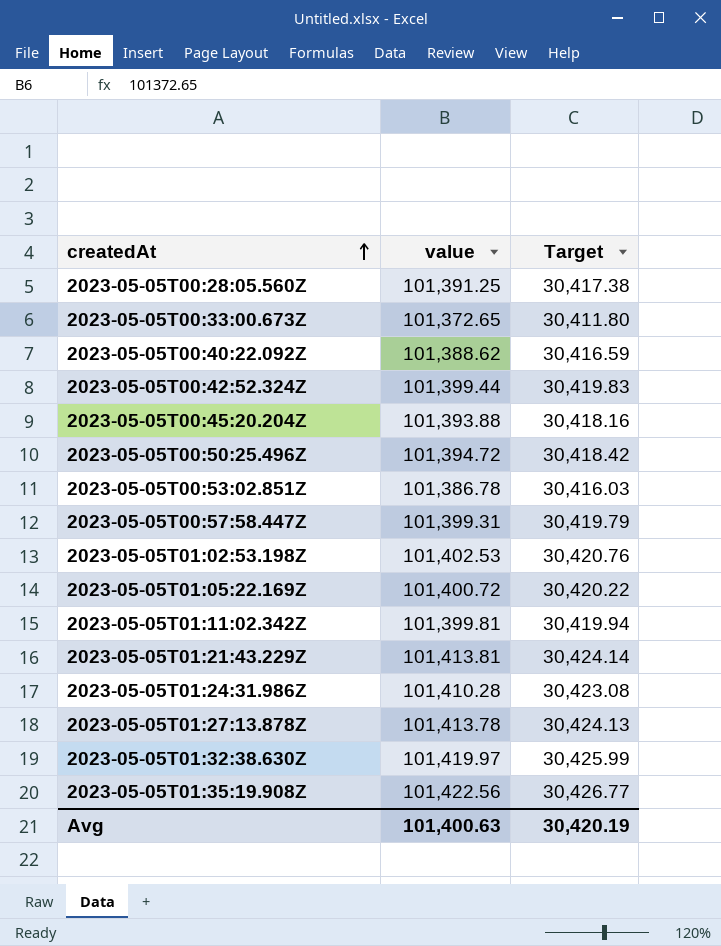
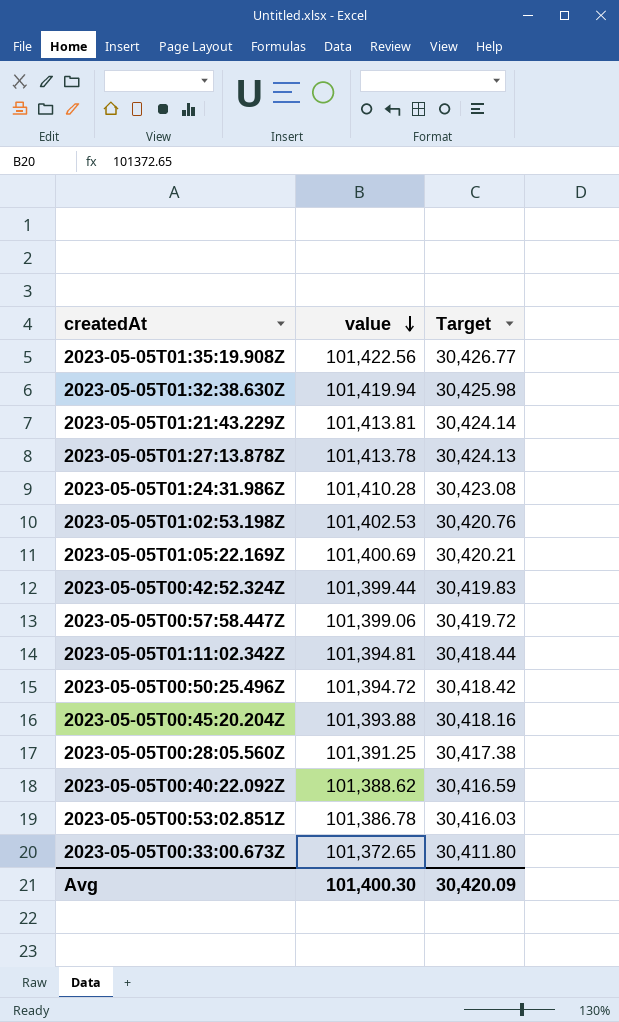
row order: createdAt ascending -> value descending
2023-05-05T01:32:38.630Z | value: 101,419.97 -> 101,419.94
2023-05-05T01:32:38.630Z | Target: 30,425.99 -> 30,425.98
2023-05-05T01:05:22.169Z | value: 101,400.72 -> 101,400.69
2023-05-05T01:05:22.169Z | Target: 30,420.22 -> 30,420.21
2023-05-05T00:57:58.447Z | value: 101,399.31 -> 101,399.06
2023-05-05T00:57:58.447Z | Target: 30,419.79 -> 30,419.72
2023-05-05T01:11:02.342Z | value: 101,399.81 -> 101,394.81
2023-05-05T01:11:02.342Z | Target: 30,419.94 -> 30,418.44
Avg | value: 101,400.63 -> 101,400.30
Avg | Target: 30,420.19 -> 30,420.09

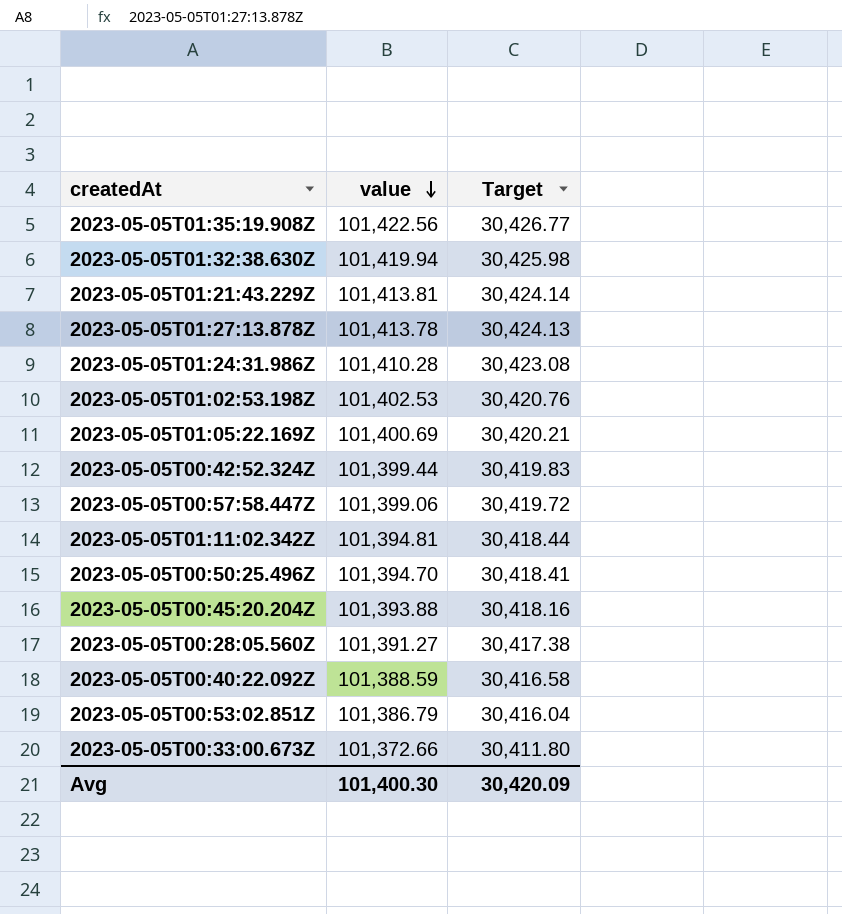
2023-05-05T00:50:25.496Z | value: 101,394.72 -> 101,394.70
2023-05-05T00:50:25.496Z | Target: 30,418.42 -> 30,418.41
2023-05-05T00:28:05.560Z | value: 101,391.25 -> 101,391.27
2023-05-05T00:40:22.092Z | value: 101,388.62 -> 101,388.59
2023-05-05T00:40:22.092Z | Target: 30,416.59 -> 30,416.58
2023-05-05T00:53:02.851Z | value: 101,386.78 -> 101,386.79
2023-05-05T00:53:02.851Z | Target: 30,416.03 -> 30,416.04
2023-05-05T00:33:00.673Z | value: 101,372.65 -> 101,372.66

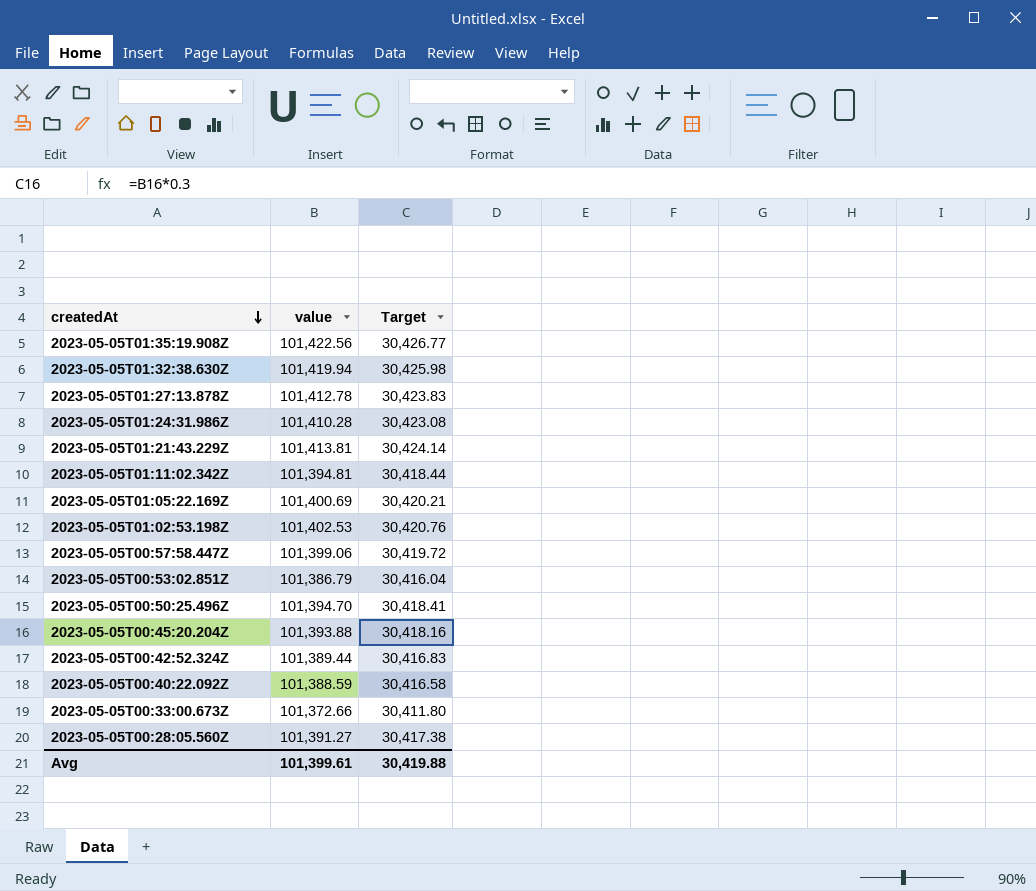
row order: value descending -> createdAt descending
2023-05-05T01:27:13.878Z | value: 101,413.78 -> 101,412.78
2023-05-05T01:27:13.878Z | Target: 30,424.13 -> 30,423.83
2023-05-05T00:42:52.324Z | value: 101,399.44 -> 101,389.44
2023-05-05T00:42:52.324Z | Target: 30,419.83 -> 30,416.83
Avg | value: 101,400.30 -> 101,399.61
Avg | Target: 30,420.09 -> 30,419.88

